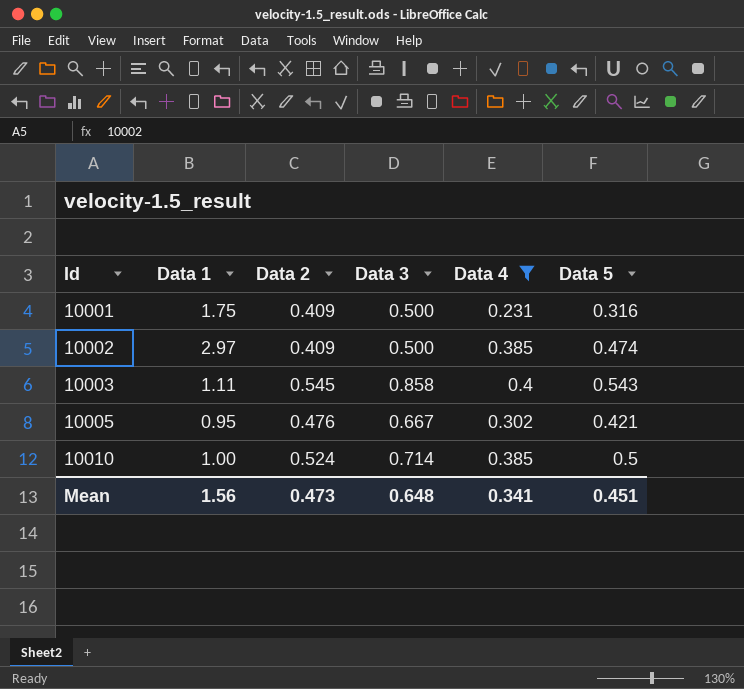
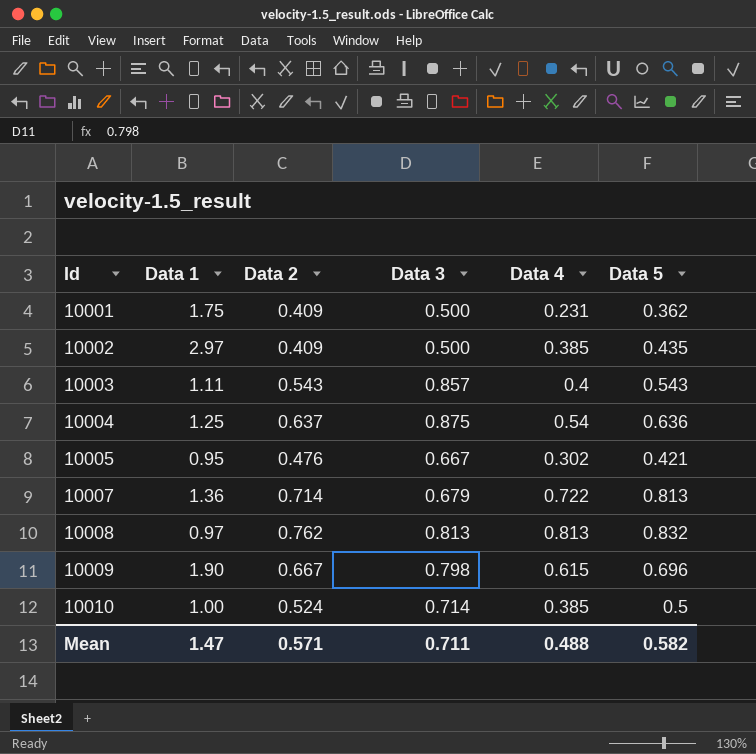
filter: Data 4 <= 0.4 -> none
10001 | Data 5: 0.316 -> 0.362
10002 | Data 5: 0.474 -> 0.435
10003 | Data 2: 0.545 -> 0.543
10003 | Data 3: 0.858 -> 0.857
Mean | Data 1: 1.56 -> 1.47
Mean | Data 2: 0.473 -> 0.571
Mean | Data 3: 0.648 -> 0.711
Mean | Data 4: 0.341 -> 0.488
Mean | Data 5: 0.451 -> 0.582

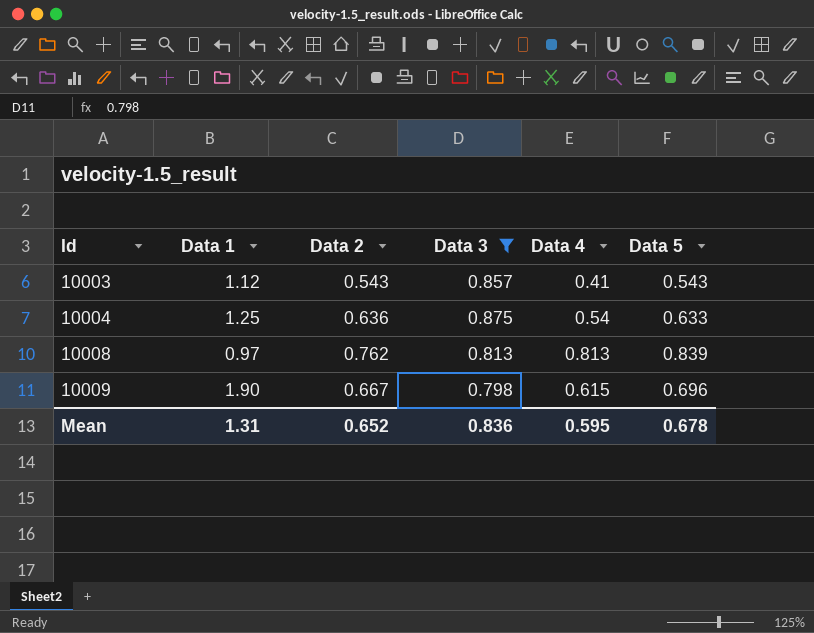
filter: none -> Data 3 >= 0.798
10003 | Data 1: 1.11 -> 1.12
10003 | Data 4: 0.4 -> 0.41
10004 | Data 2: 0.637 -> 0.636
10004 | Data 5: 0.636 -> 0.633
10008 | Data 5: 0.832 -> 0.839
Mean | Data 1: 1.47 -> 1.31
Mean | Data 2: 0.571 -> 0.652
Mean | Data 3: 0.711 -> 0.836
Mean | Data 4: 0.488 -> 0.595
Mean | Data 5: 0.582 -> 0.678

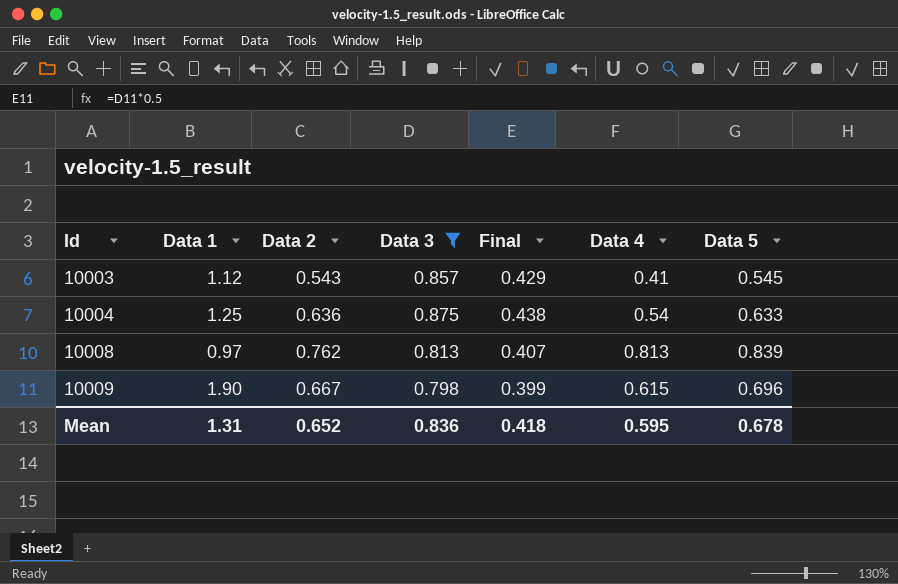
column Final | formula: none -> [Data 3] * 0.5
10003 | Data 5: 0.543 -> 0.545

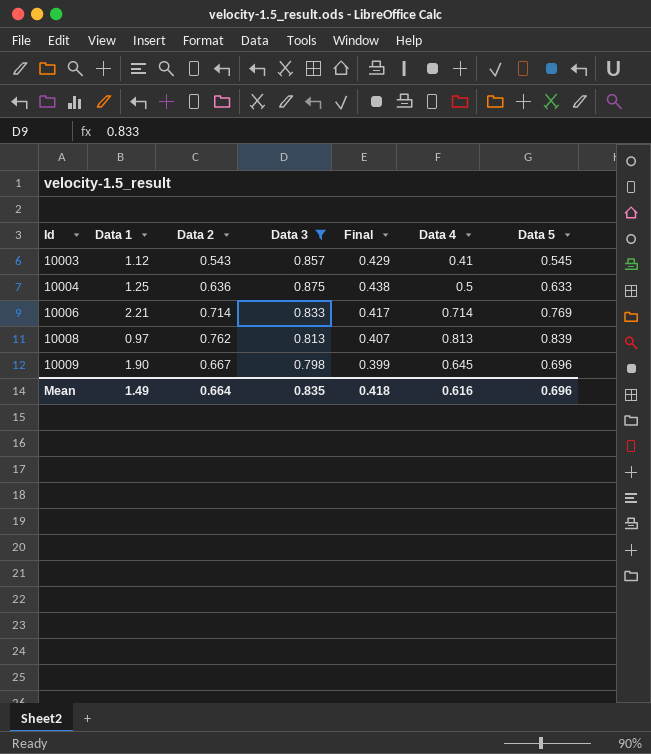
10004 | Data 4: 0.54 -> 0.5
row 10006: none -> 2.21 | 0.714 | 0.833 | 0.417 | 0.714 | 0.769
10009 | Data 4: 0.615 -> 0.645
Mean | Data 1: 1.31 -> 1.49
Mean | Data 2: 0.652 -> 0.664
Mean | Data 3: 0.836 -> 0.835
Mean | Data 4: 0.595 -> 0.616
Mean | Data 5: 0.678 -> 0.696

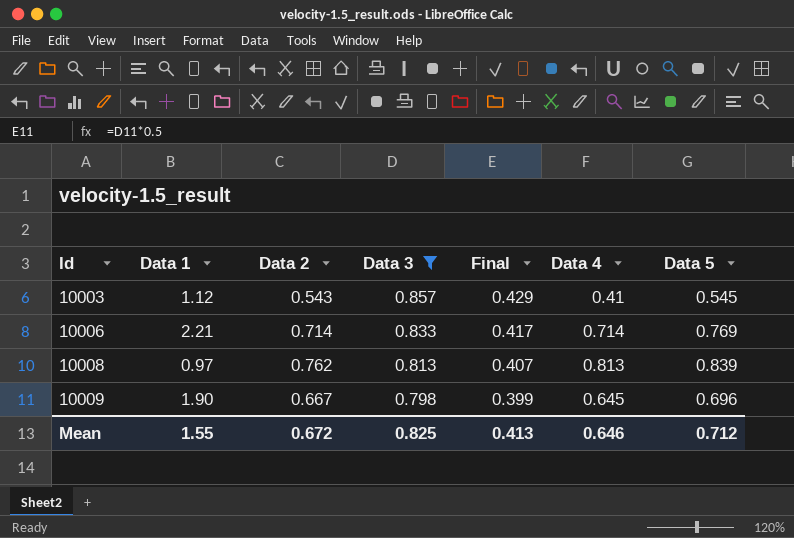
row 10004: 1.25 | 0.636 | 0.875 | 0.438 | 0.5 | 0.633 -> none
Mean | Data 1: 1.49 -> 1.55
Mean | Data 2: 0.664 -> 0.672
Mean | Data 3: 0.835 -> 0.825
Mean | Final: 0.418 -> 0.413
Mean | Data 4: 0.616 -> 0.646
Mean | Data 5: 0.696 -> 0.712

